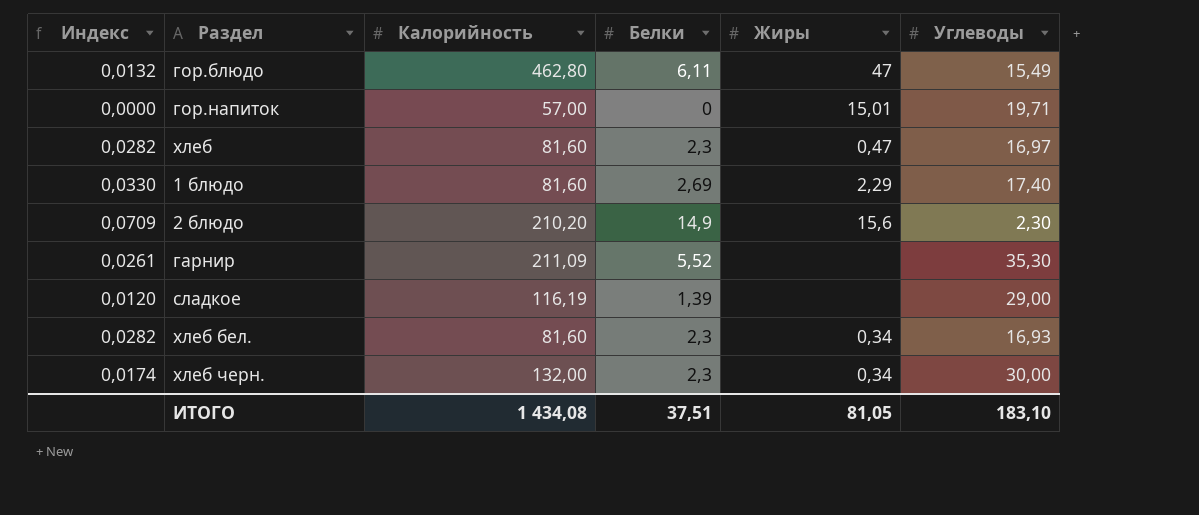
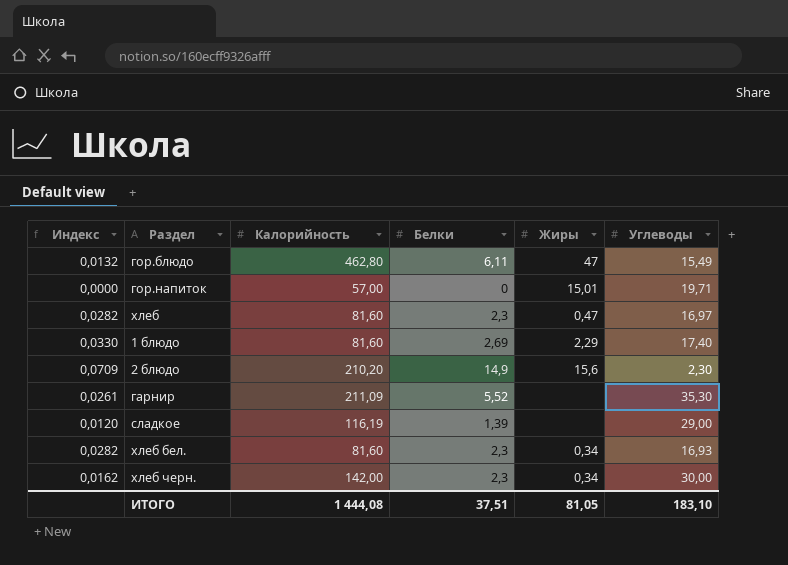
хлеб черн. | Индекс: 0,0174 -> 0,0162
хлеб черн. | Калорийность: 132,00 -> 142,00
ИТОГО | Калорийность: 1 434,08 -> 1 444,08

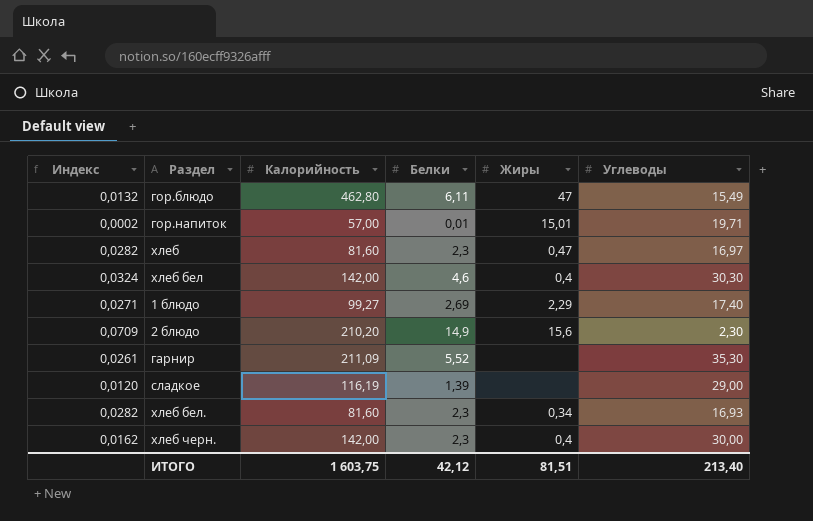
гор.напиток | Индекс: 0,0000 -> 0,0002
гор.напиток | Белки: 0 -> 0,01
row хлеб бел: none -> 0,0324 | 142,00 | 4,6 | 0,4 | 30,30
1 блюдо | Индекс: 0,0330 -> 0,0271
1 блюдо | Калорийность: 81,60 -> 99,27
хлеб черн. | Жиры: 0,34 -> 0,4
ИТОГО | Калорийность: 1 444,08 -> 1 603,75
ИТОГО | Белки: 37,51 -> 42,12
ИТОГО | Жиры: 81,05 -> 81,51
ИТОГО | Углеводы: 183,10 -> 213,40

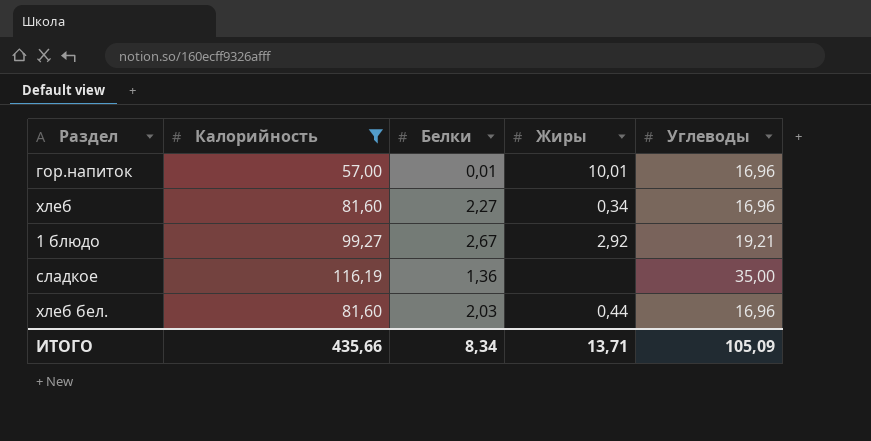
filter: none -> Калорийность <= 116,19
column Индекс | formula: [Белки] / [Калорийность] -> none
гор.напиток | Жиры: 15,01 -> 10,01
гор.напиток | Углеводы: 19,71 -> 16,96
хлеб | Белки: 2,3 -> 2,27
хлеб | Жиры: 0,47 -> 0,34
хлеб | Углеводы: 16,97 -> 16,96
1 блюдо | Белки: 2,69 -> 2,67
1 блюдо | Жиры: 2,29 -> 2,92
1 блюдо | Углеводы: 17,40 -> 19,21
сладкое | Белки: 1,39 -> 1,36
сладкое | Углеводы: 29,00 -> 35,00
хлеб бел. | Белки: 2,3 -> 2,03
хлеб бел. | Жиры: 0,34 -> 0,44
хлеб бел. | Углеводы: 16,93 -> 16,96
ИТОГО | Калорийность: 1 603,75 -> 435,66
ИТОГО | Белки: 42,12 -> 8,34
ИТОГО | Жиры: 81,51 -> 13,71
ИТОГО | Углеводы: 213,40 -> 105,09

